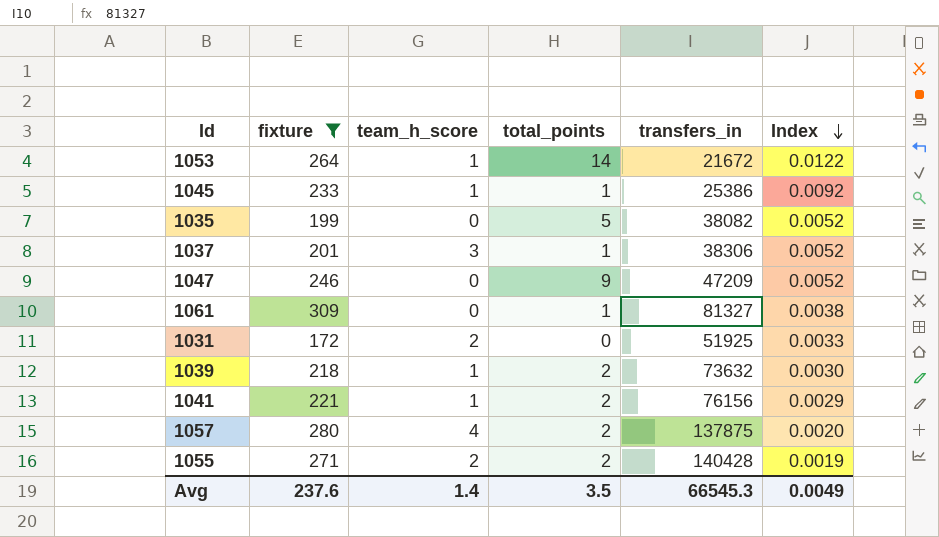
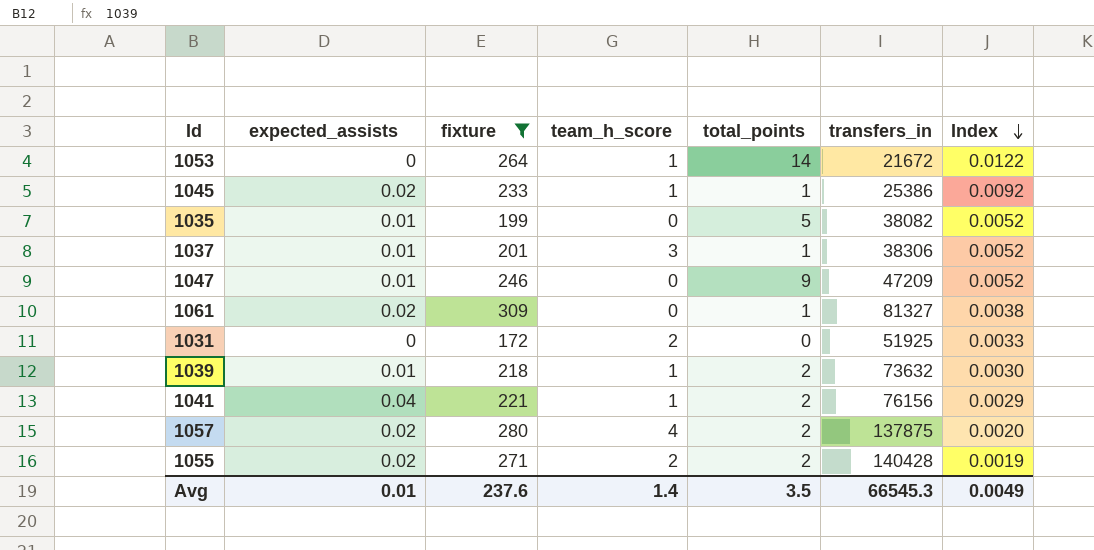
column expected_assists | position: none -> 2

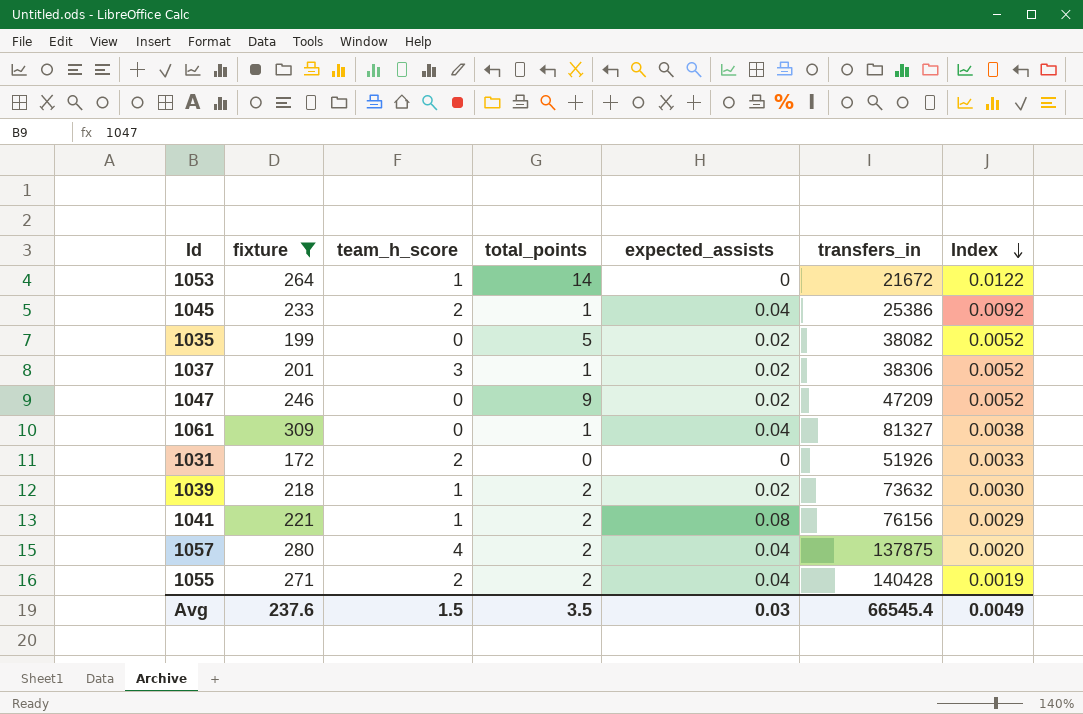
column expected_assists | position: 2 -> 5
1045 | team_h_score: 1 -> 2
1045 | expected_assists: 0.02 -> 0.04
1035 | expected_assists: 0.01 -> 0.02
1037 | expected_assists: 0.01 -> 0.02
1047 | expected_assists: 0.01 -> 0.02
1061 | expected_assists: 0.02 -> 0.04
1031 | transfers_in: 51925 -> 51926
1039 | expected_assists: 0.01 -> 0.02
1041 | expected_assists: 0.04 -> 0.08
1057 | expected_assists: 0.02 -> 0.04
1055 | expected_assists: 0.02 -> 0.04
Avg | team_h_score: 1.4 -> 1.5
Avg | expected_assists: 0.01 -> 0.03
Avg | transfers_in: 66545.3 -> 66545.4

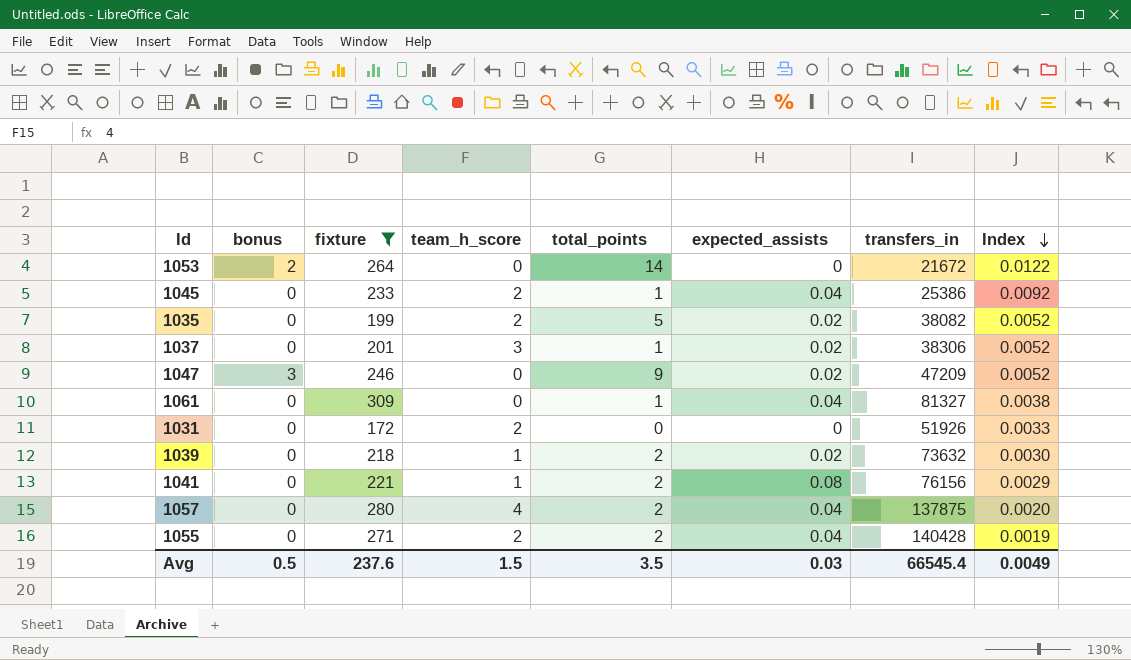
column bonus | position: none -> 2
1053 | team_h_score: 1 -> 0
1035 | team_h_score: 0 -> 2

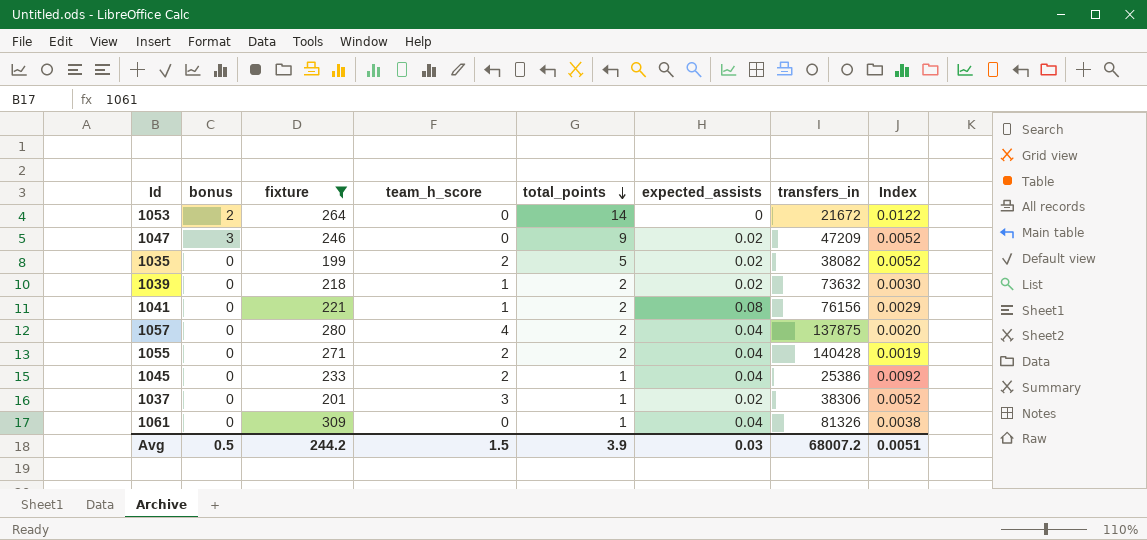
row order: Index descending -> total_points descending
row 1031: 0 | 172 | 2 | 0 | 0 | 51926 | 0.0033 -> none
1061 | transfers_in: 81327 -> 81326
Avg | fixture: 237.6 -> 244.2
Avg | total_points: 3.5 -> 3.9
Avg | transfers_in: 66545.4 -> 68007.2
Avg | Index: 0.0049 -> 0.0051

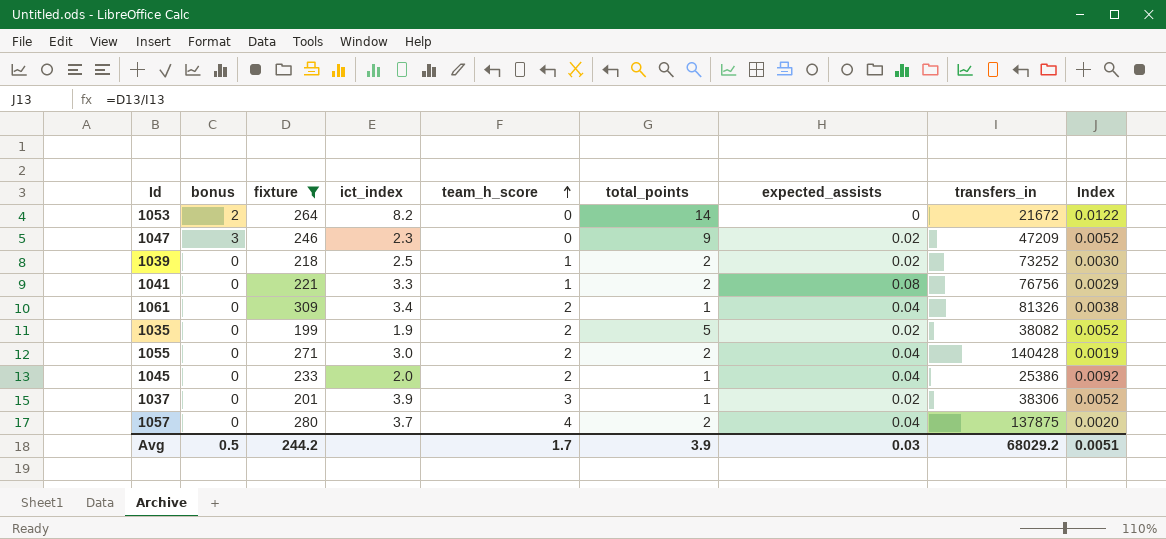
row order: total_points descending -> team_h_score ascending
column ict_index | position: none -> 4
1039 | transfers_in: 73632 -> 73252
1041 | transfers_in: 76156 -> 76756
1061 | team_h_score: 0 -> 2
Avg | team_h_score: 1.5 -> 1.7
Avg | transfers_in: 68007.2 -> 68029.2

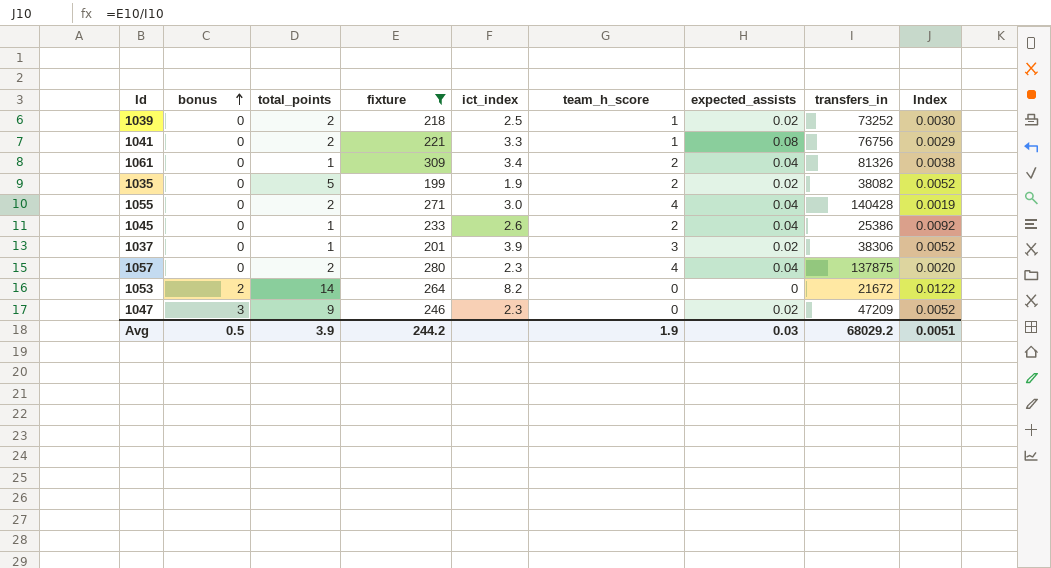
row order: team_h_score ascending -> bonus ascending
column total_points | position: 6 -> 3
1055 | team_h_score: 2 -> 4
1045 | ict_index: 2.0 -> 2.6
1057 | ict_index: 3.7 -> 2.3
Avg | team_h_score: 1.7 -> 1.9

